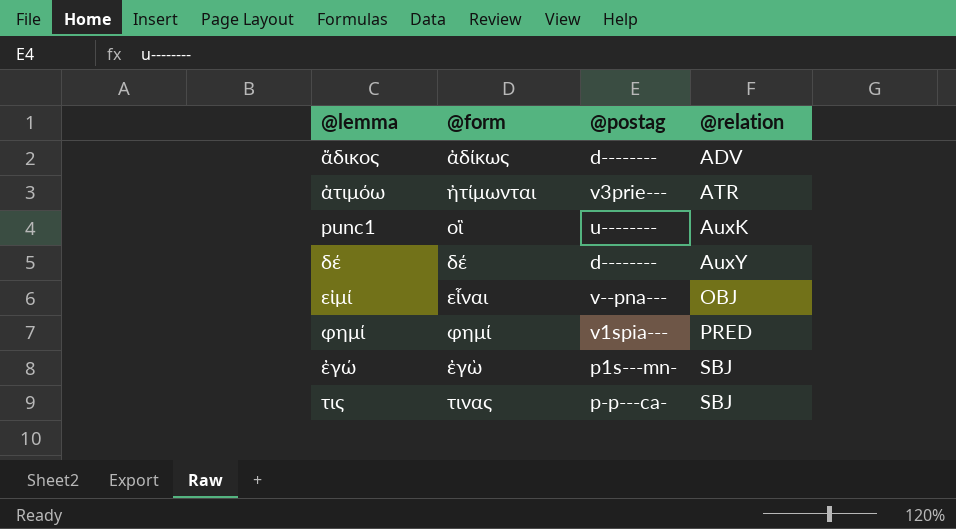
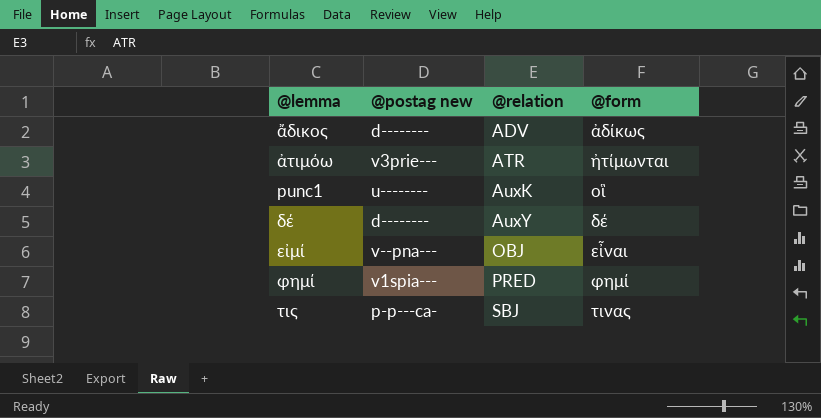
column name: @postag -> @postag new
column @form | position: 2 -> 4
row ἐγώ: ἐγὼ | p1s---mn- | SBJ -> none

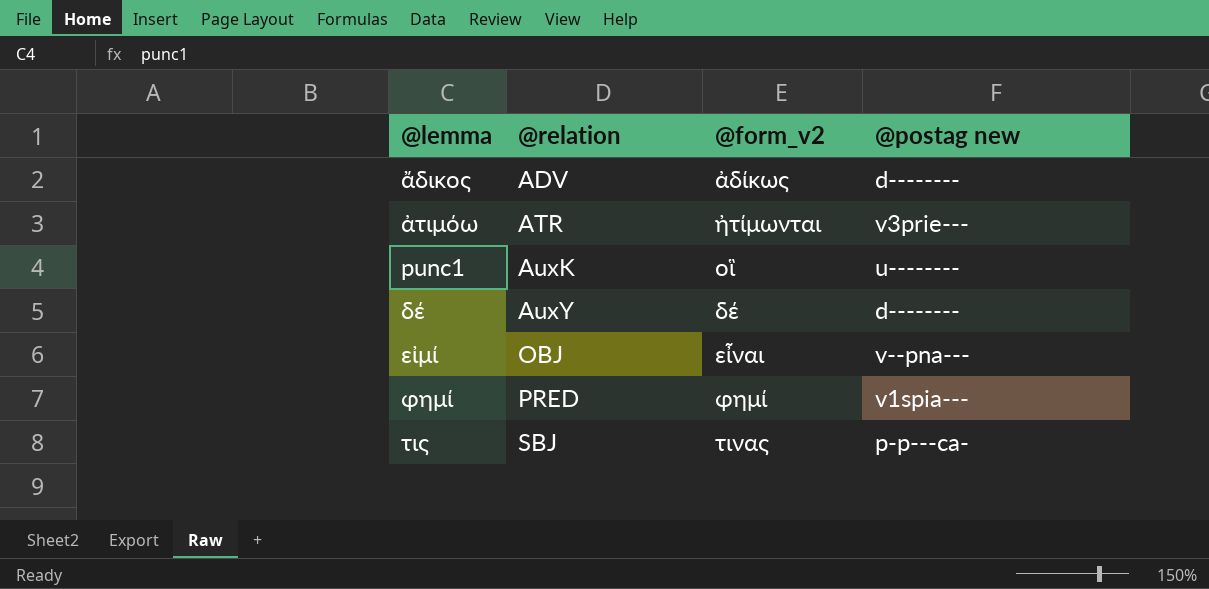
column name: @form -> @form_v2
column @postag new | position: 2 -> 4

